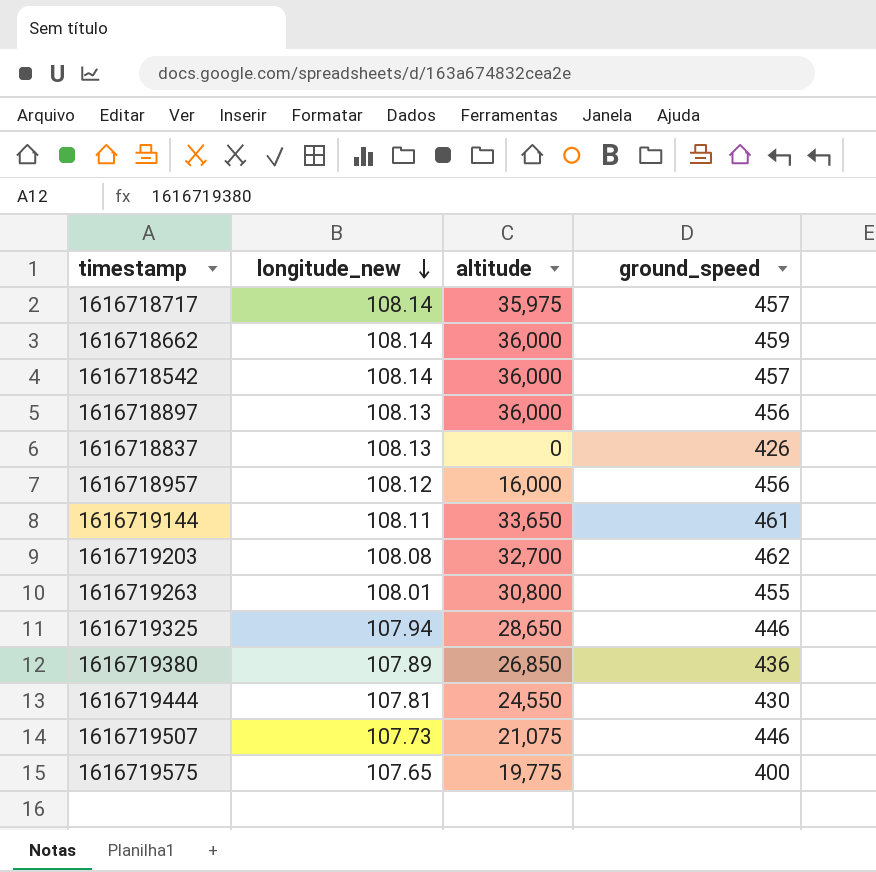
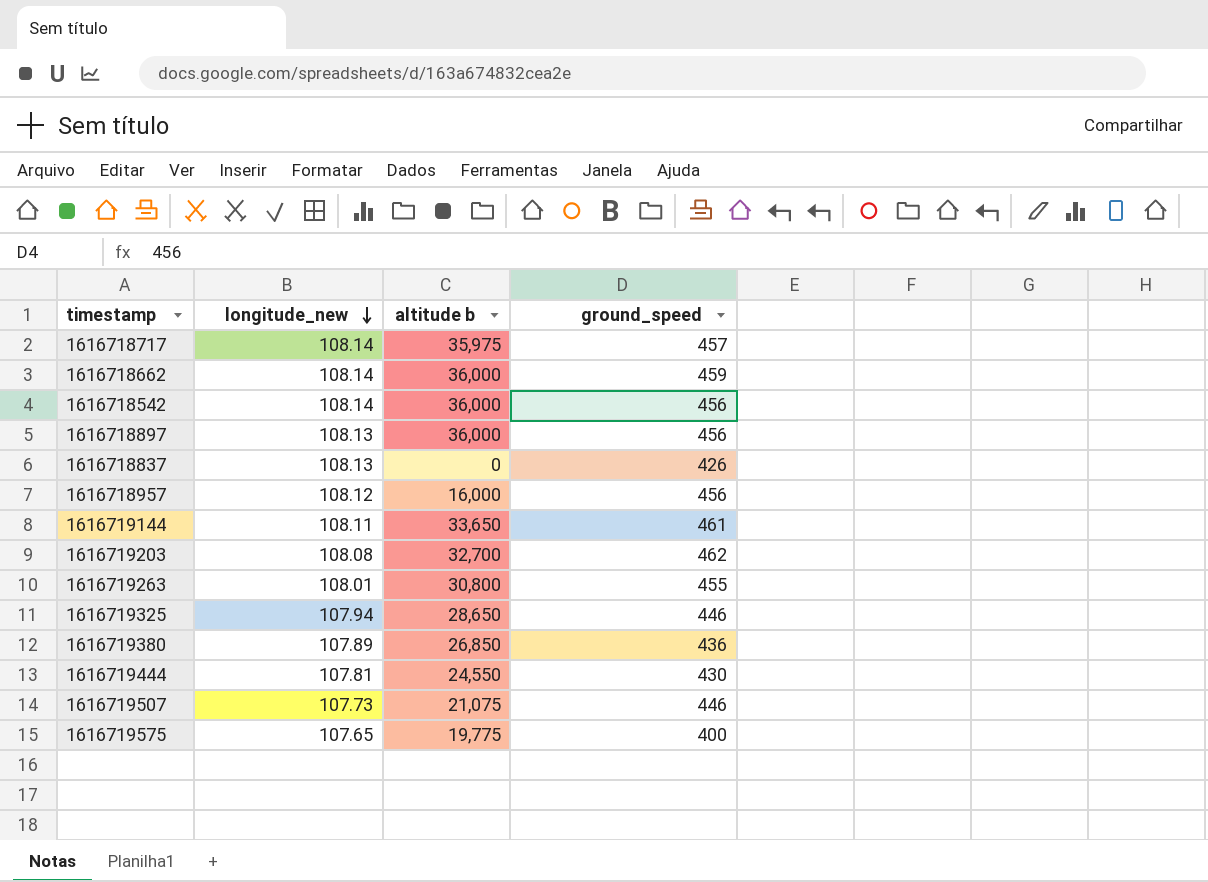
column name: altitude -> altitude b
1616718542 | ground_speed: 457 -> 456

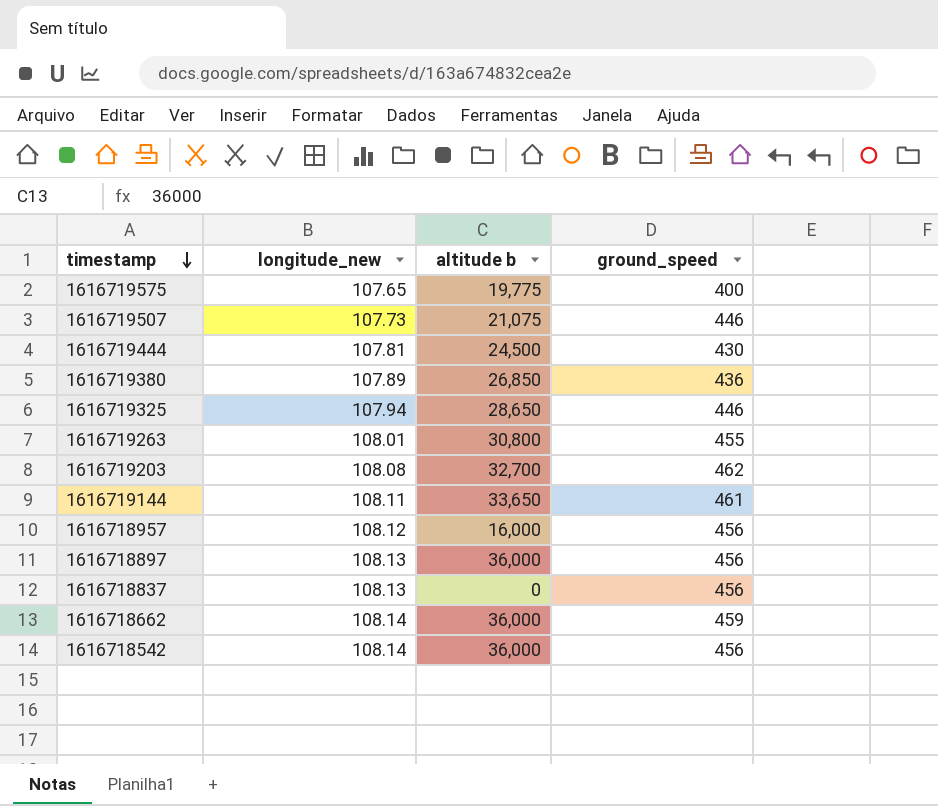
row order: longitude_new descending -> timestamp descending
row 1616718717: 108.14 | 35,975 | 457 -> none
1616719444 | altitude b: 24,550 -> 24,500
1616718837 | ground_speed: 426 -> 456

